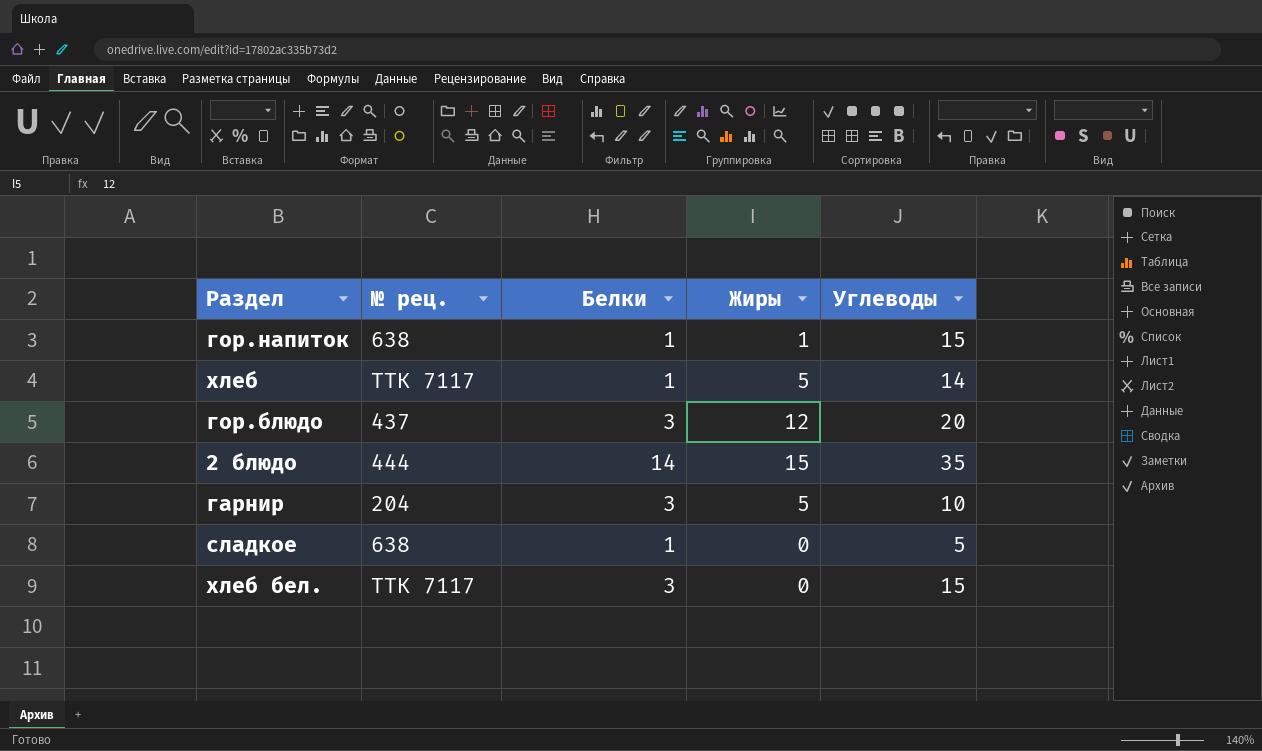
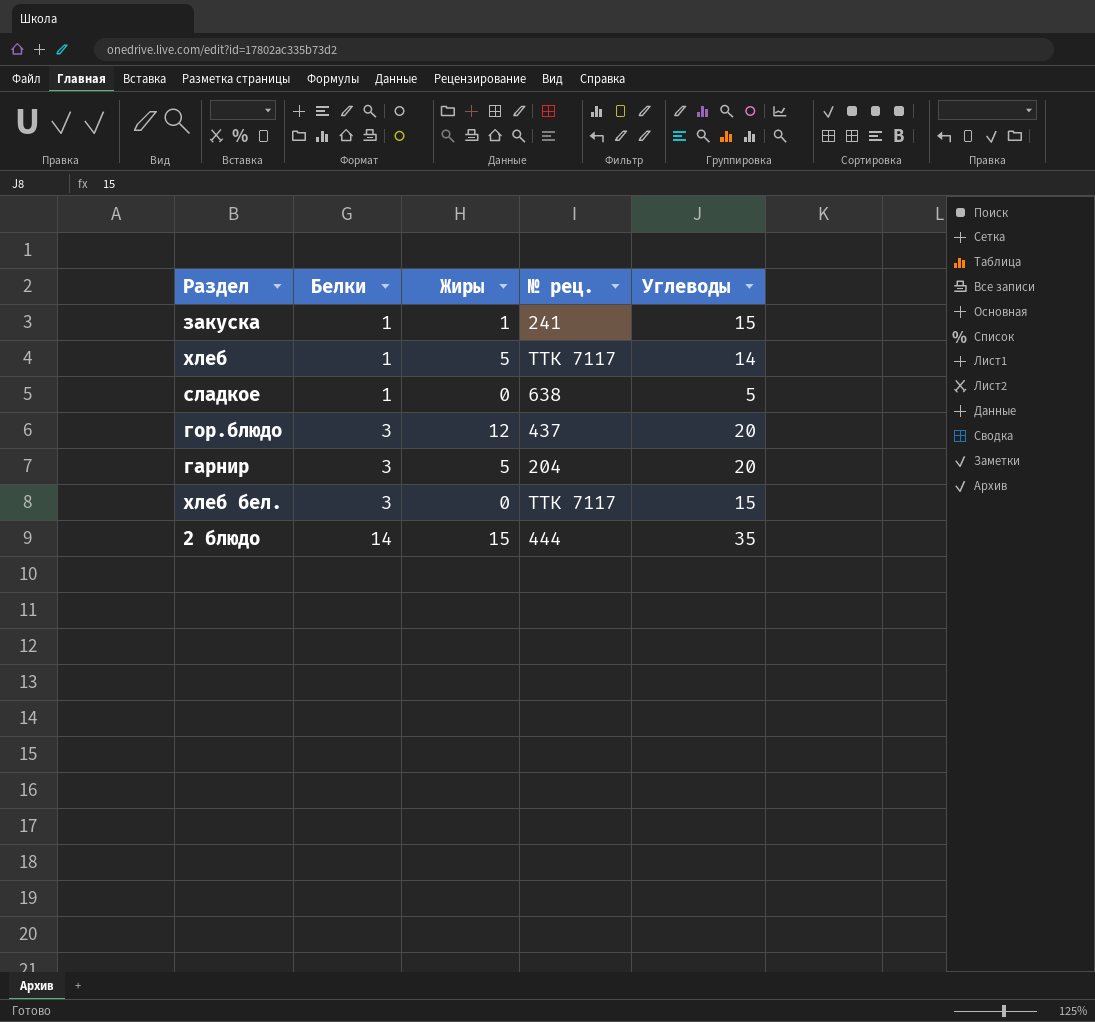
row order: none -> Белки ascending
column № рец. | position: 2 -> 4
row гор.напиток: 638 | 1 | 1 | 15 -> none
row закуска: none -> 1 | 1 | 241 | 15
гарнир | Углеводы: 10 -> 20

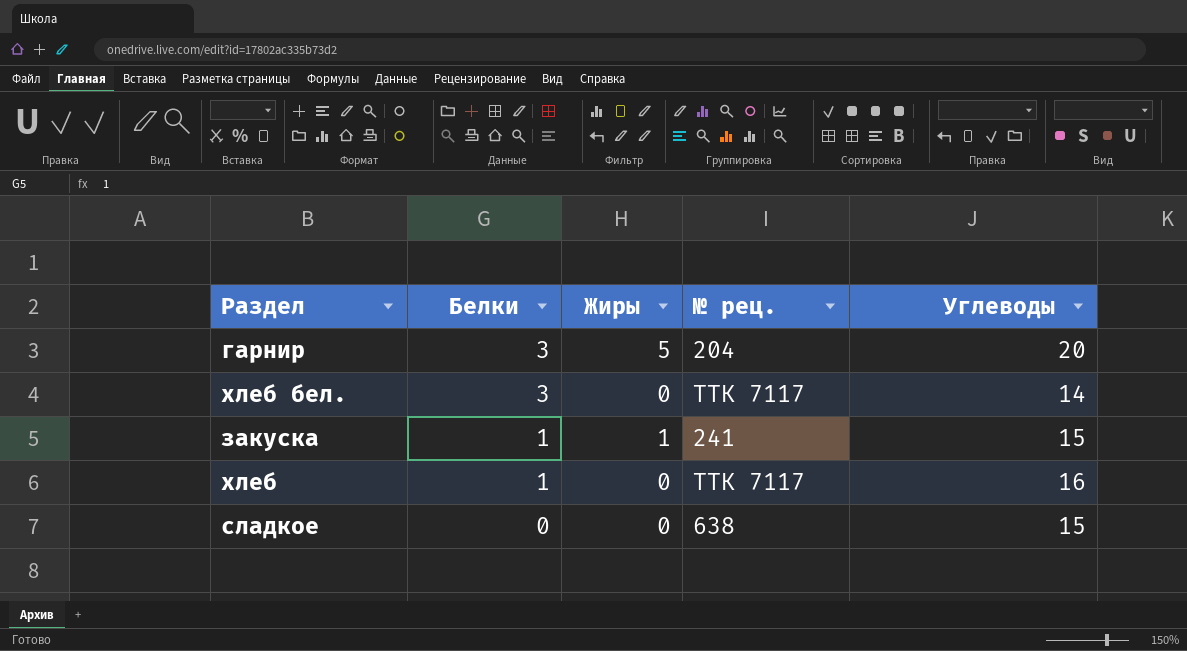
row order: Белки ascending -> Белки descending
row гор.блюдо: 3 | 12 | 437 | 20 -> none
row 2 блюдо: 14 | 15 | 444 | 35 -> none
хлеб бел. | Углеводы: 15 -> 14
хлеб | Жиры: 5 -> 0
хлеб | Углеводы: 14 -> 16
сладкое | Белки: 1 -> 0
сладкое | Углеводы: 5 -> 15

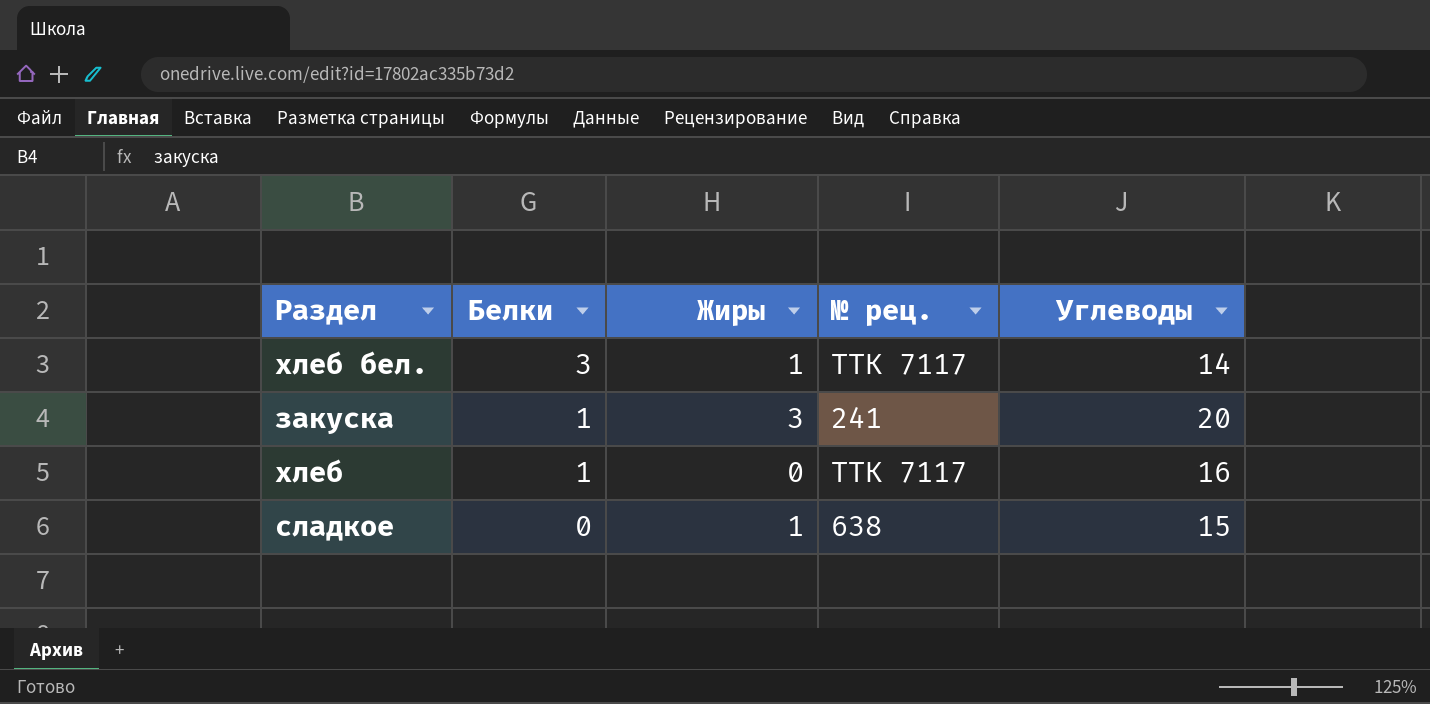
row гарнир: 3 | 5 | 204 | 20 -> none
хлеб бел. | Жиры: 0 -> 1
закуска | Жиры: 1 -> 3
закуска | Углеводы: 15 -> 20
сладкое | Жиры: 0 -> 1

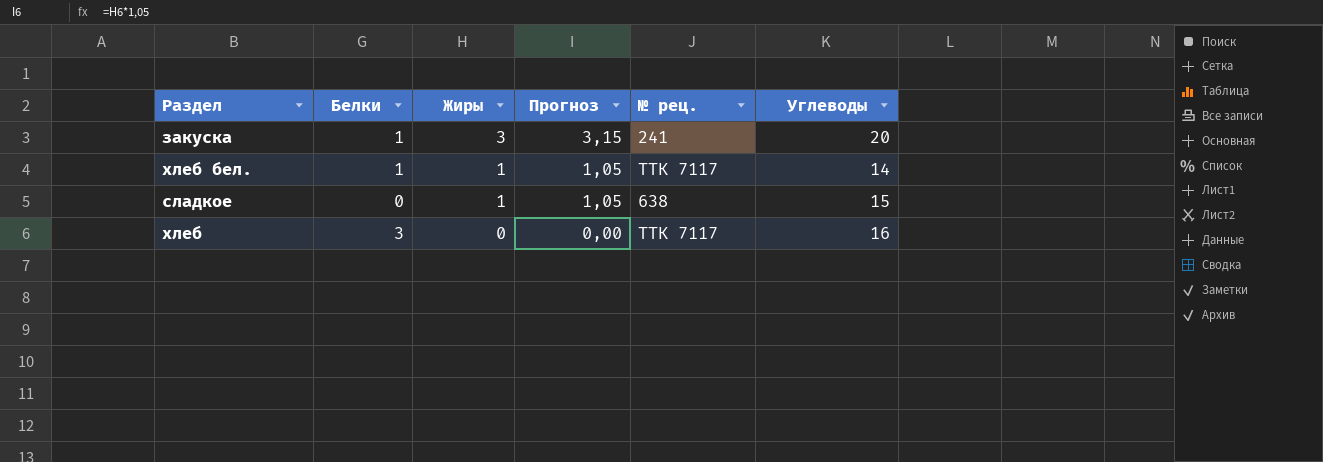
row order: Белки descending -> Жиры descending
column Прогноз | formula: none -> [Жиры] * 1,05
хлеб бел. | Белки: 3 -> 1
хлеб | Белки: 1 -> 3

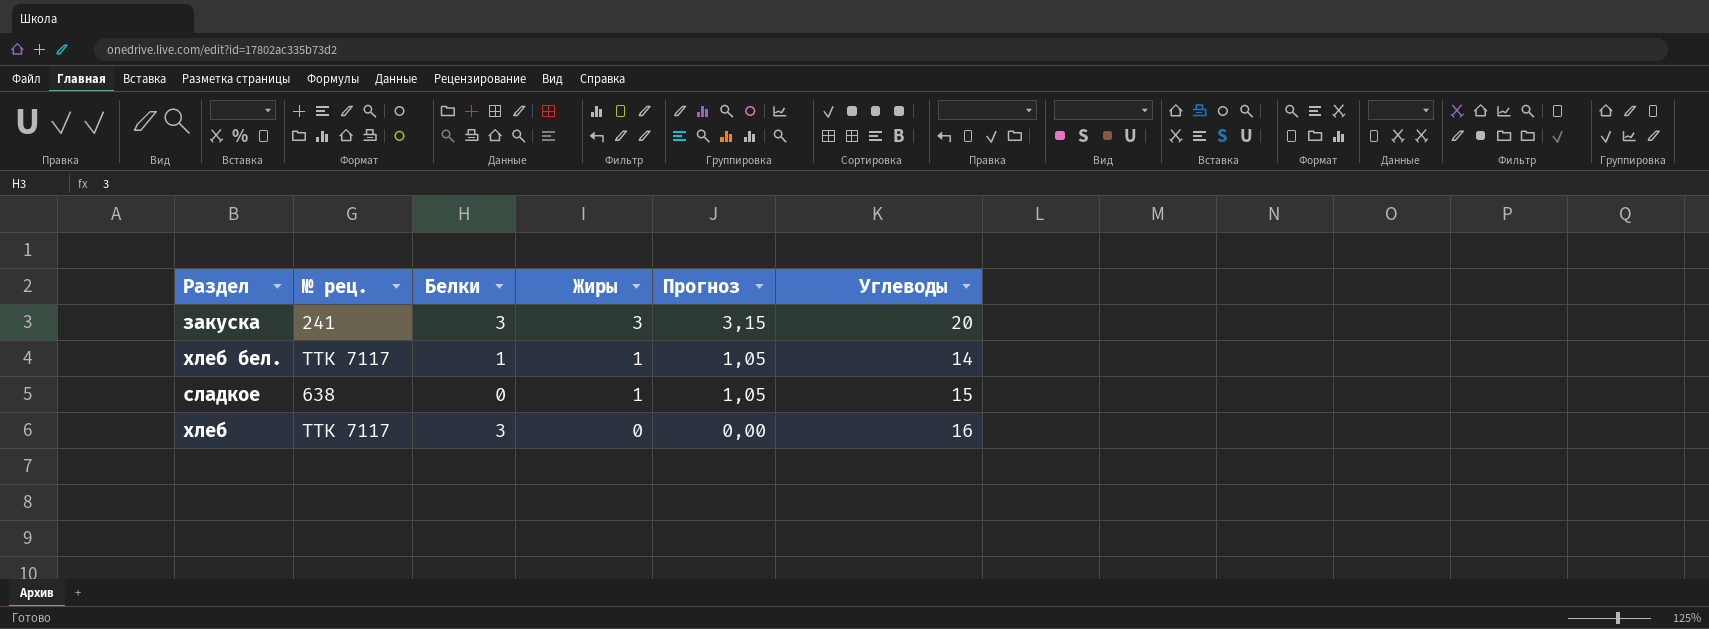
column № рец. | position: 5 -> 2
закуска | Белки: 1 -> 3

